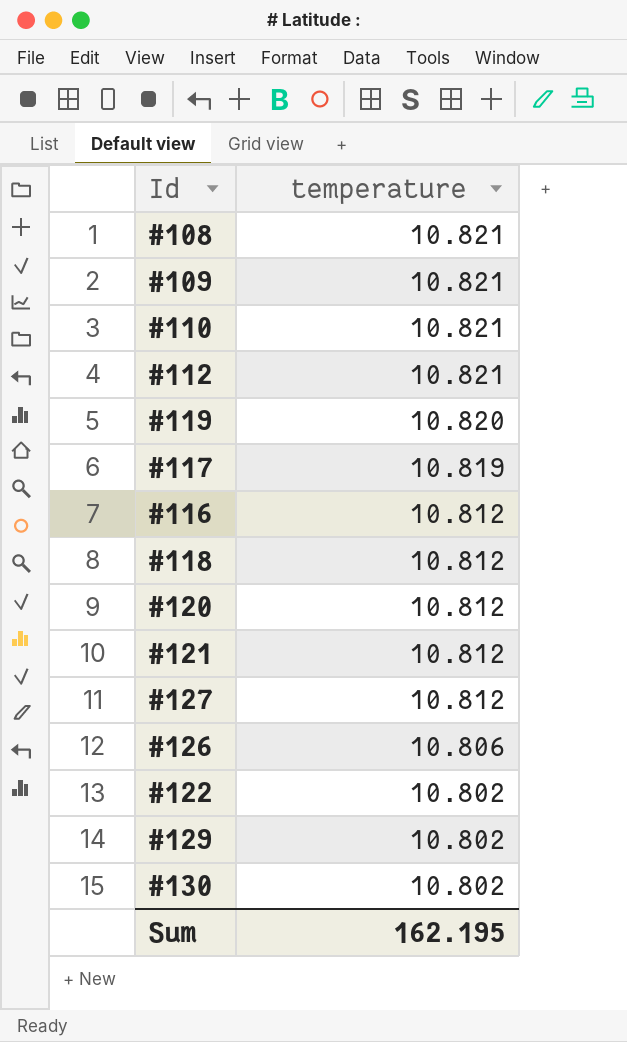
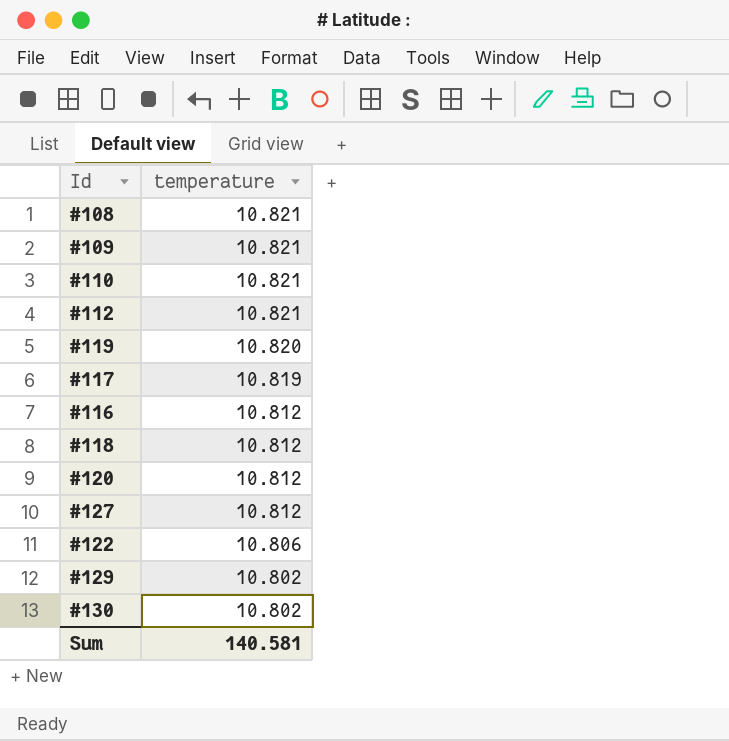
row #121: 10.812 -> none
row #126: 10.806 -> none
#122 | temperature: 10.802 -> 10.806
Sum | temperature: 162.195 -> 140.581

